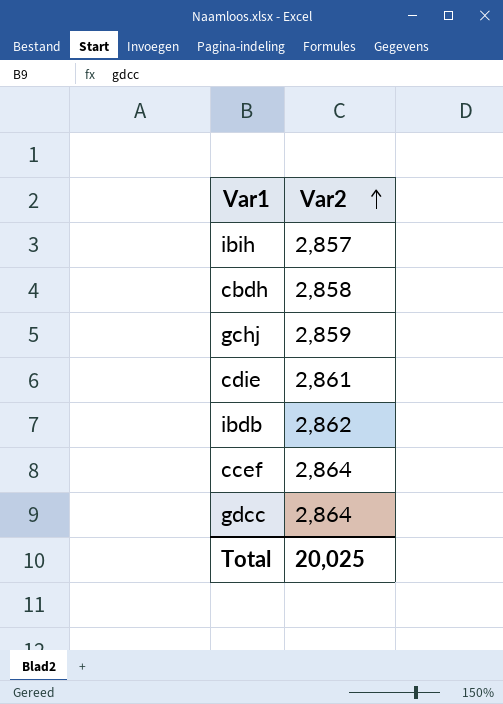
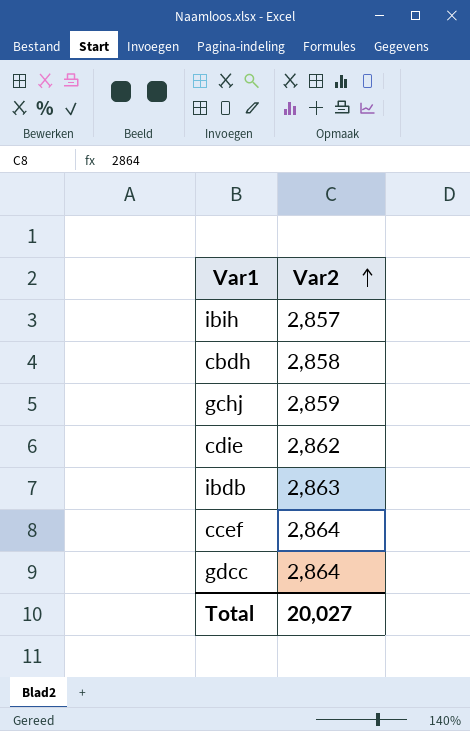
cdie | Var2: 2,861 -> 2,862
ibdb | Var2: 2,862 -> 2,863
Total | Var2: 20,025 -> 20,027

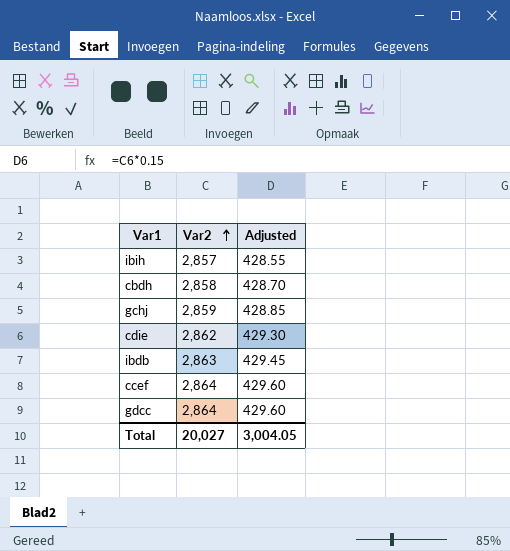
column Adjusted | formula: none -> [Var2] * 0.15

